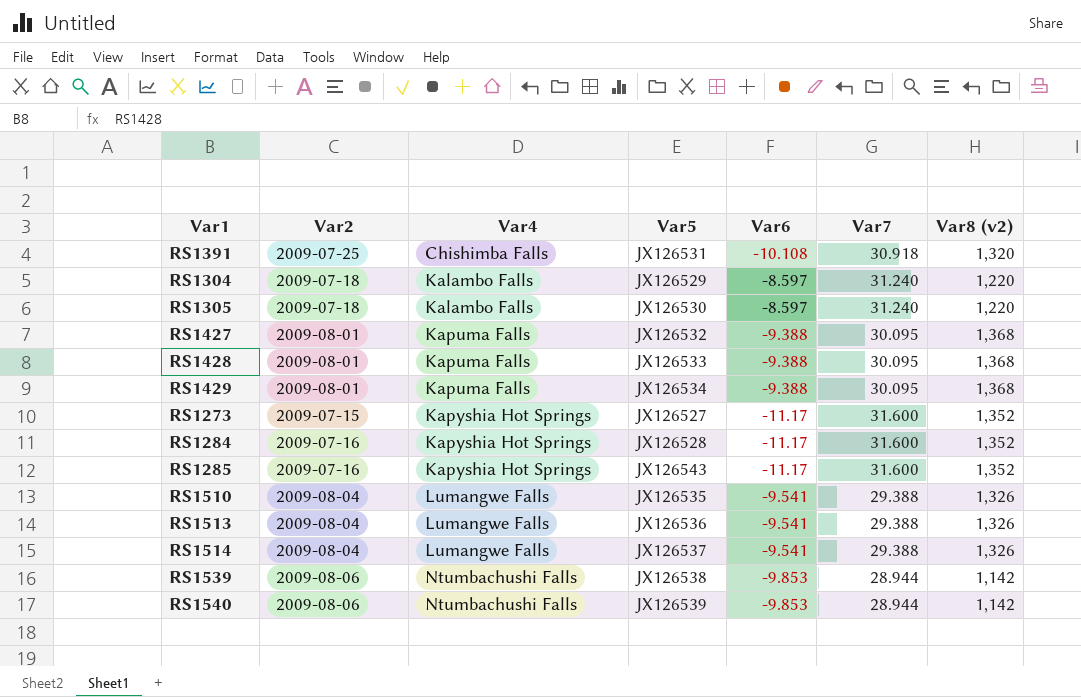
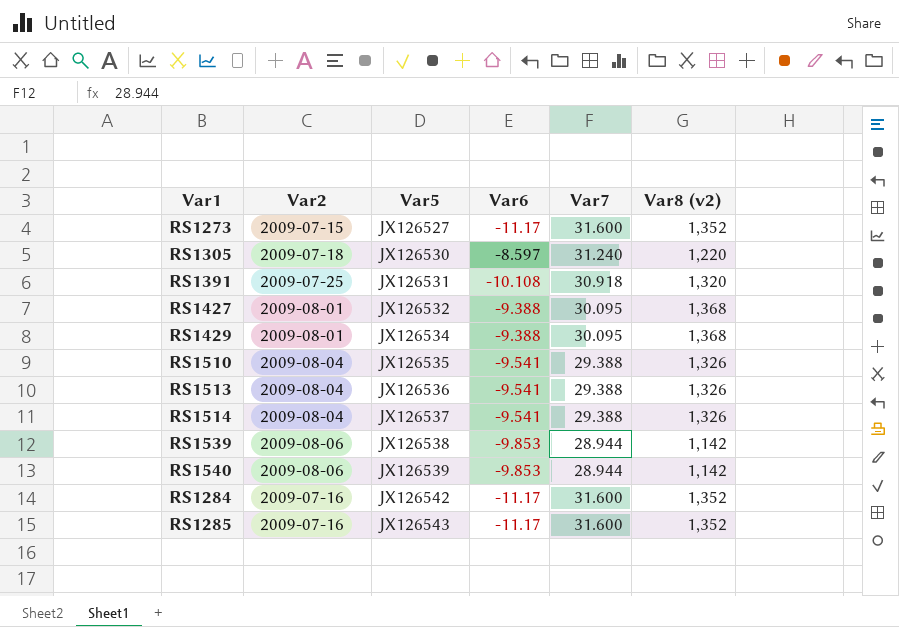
row order: Var4 ascending -> Var5 ascending
column Var4 | position: 3 -> none
row RS1304: 2009-07-18 | Kalambo Falls | JX126529 | -8.597 | 31.240 | 1,220 -> none
row RS1428: 2009-08-01 | Kapuma Falls | JX126533 | -9.388 | 30.095 | 1,368 -> none
RS1284 | Var5: JX126528 -> JX126542

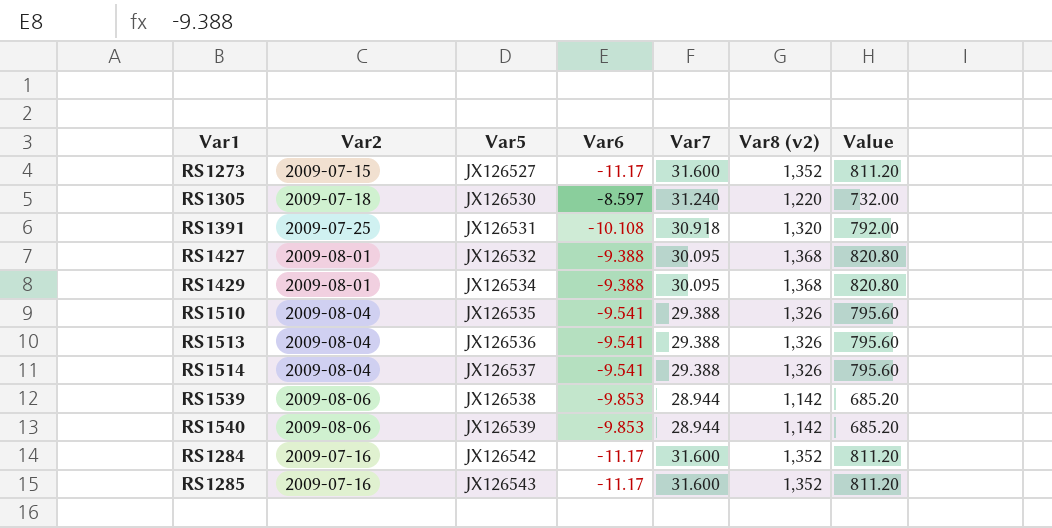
column Value | formula: none -> [Var8 (v2)] * 0.6

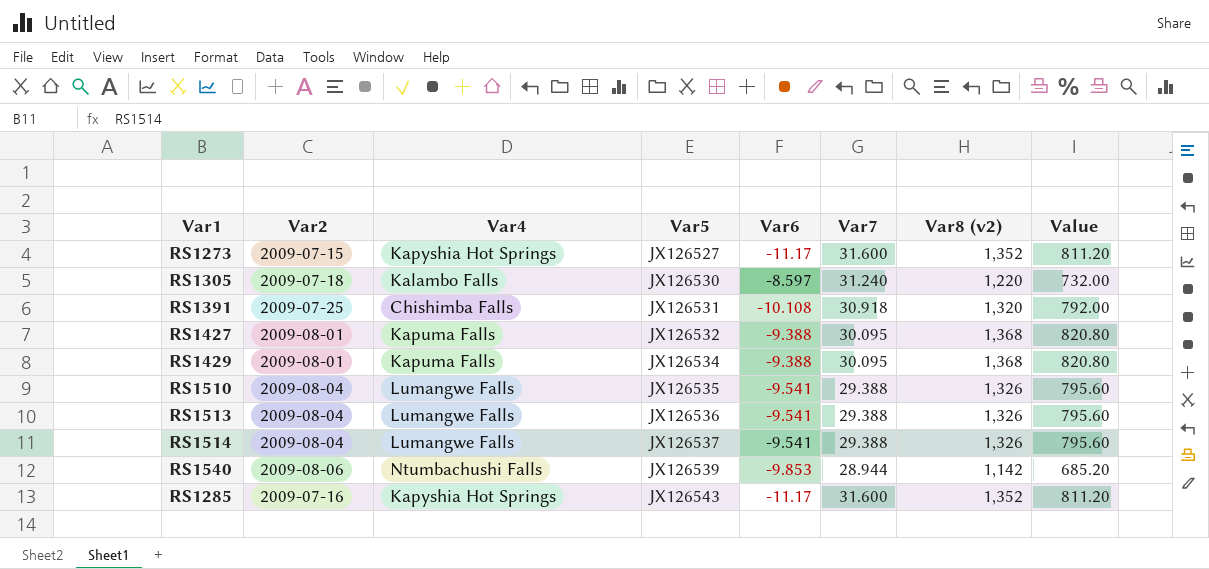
column Var4 | position: none -> 3
row RS1539: 2009-08-06 | JX126538 | -9.853 | 28.944 | 1,142 | 685.20 -> none
row RS1284: 2009-07-16 | JX126542 | -11.17 | 31.600 | 1,352 | 811.20 -> none

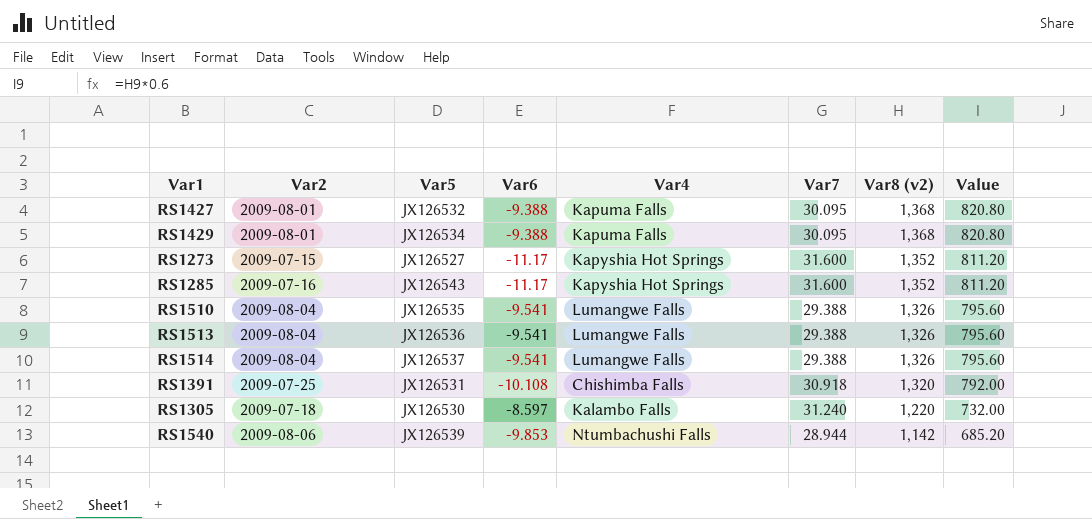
row order: Var5 ascending -> Var8 (v2) descending
column Var4 | position: 3 -> 5

